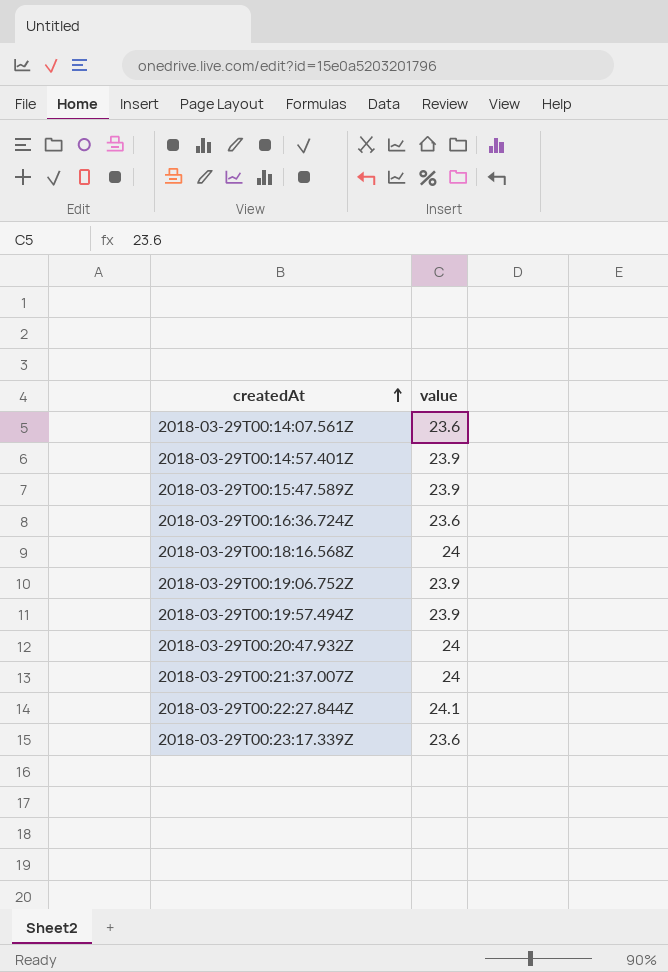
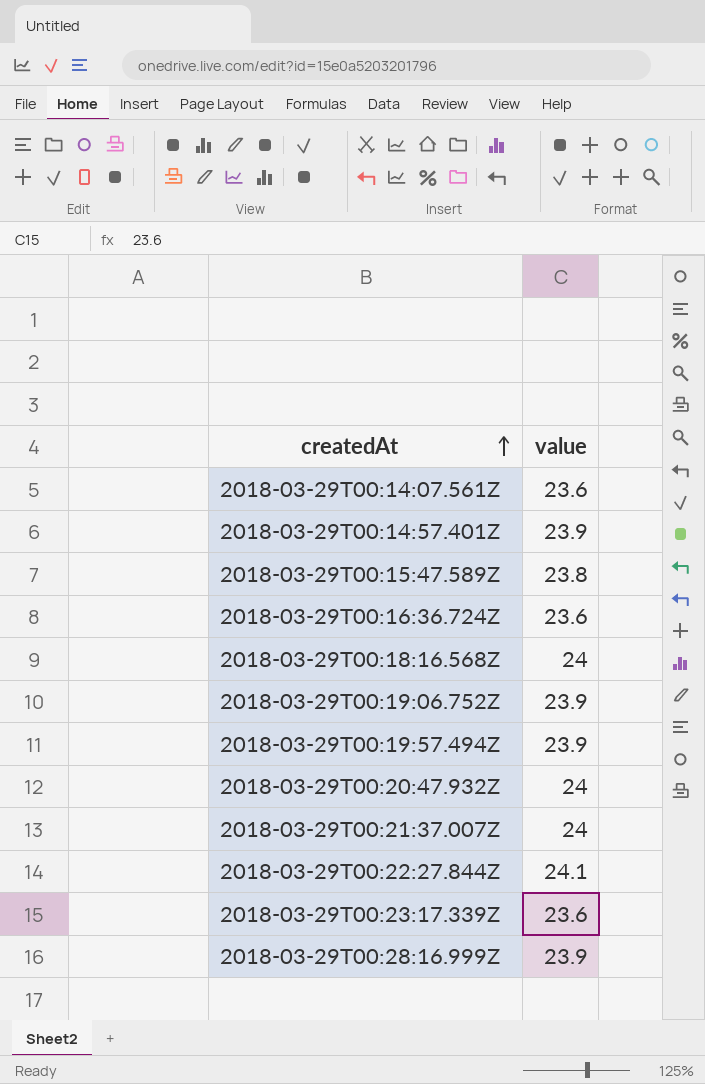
2018-03-29T00:15:47.589Z | value: 23.9 -> 23.8
row 2018-03-29T00:28:16.999Z: none -> 23.9

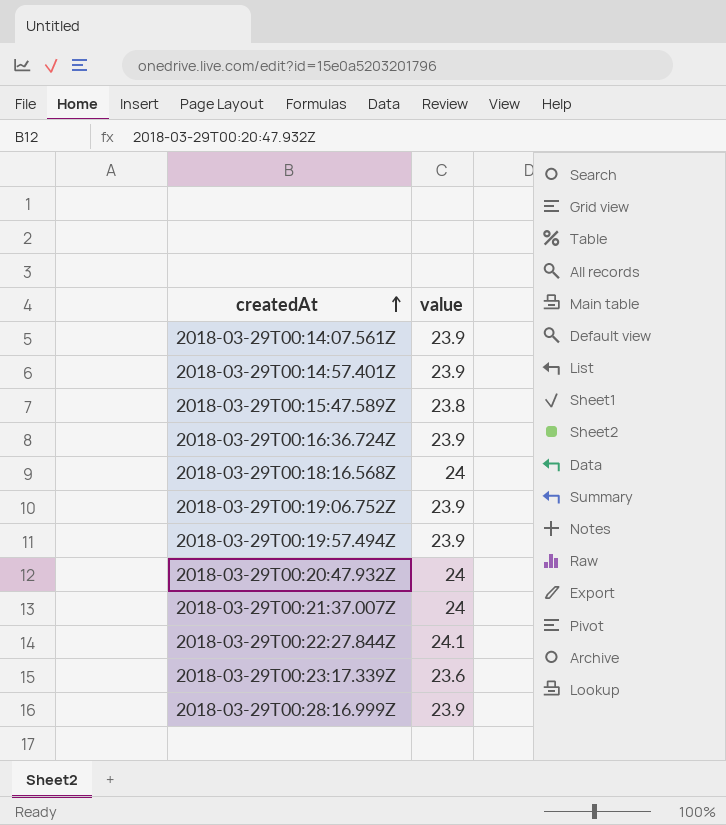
2018-03-29T00:14:07.561Z | value: 23.6 -> 23.9
2018-03-29T00:16:36.724Z | value: 23.6 -> 23.9

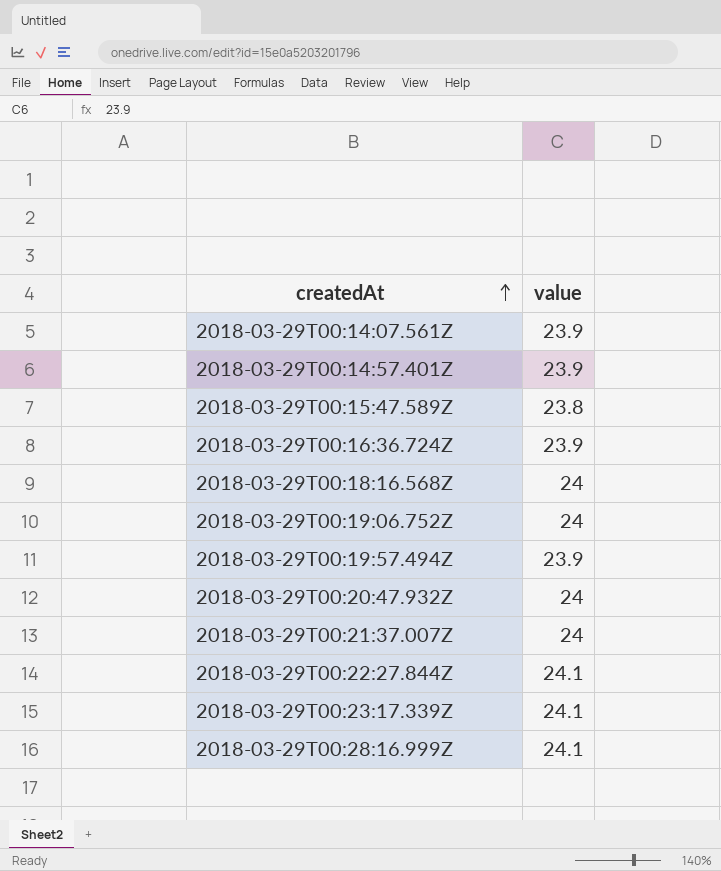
2018-03-29T00:19:06.752Z | value: 23.9 -> 24
2018-03-29T00:23:17.339Z | value: 23.6 -> 24.1
2018-03-29T00:28:16.999Z | value: 23.9 -> 24.1

